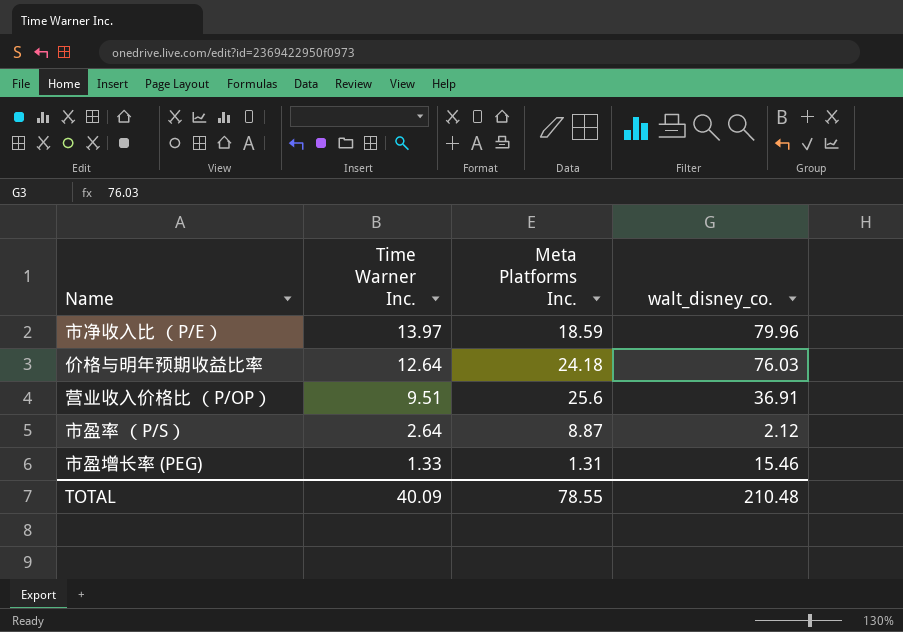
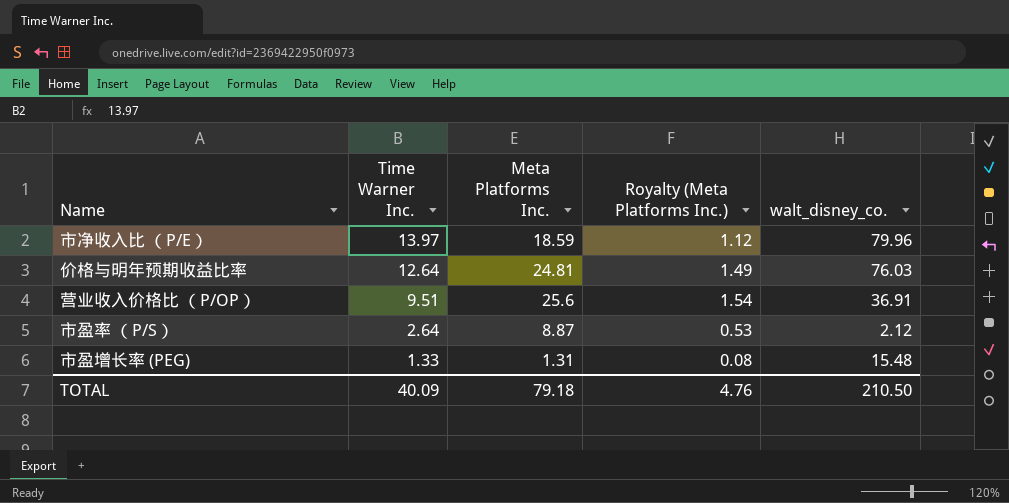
column Royalty (Meta Platforms Inc.) | formula: none -> [Meta Platforms Inc.] * 0.06
价格与明年预期收益比率 | Meta Platforms Inc.: 24.18 -> 24.81
市盈增长率 (PEG) | walt_disney_co.: 15.46 -> 15.48
TOTAL | Meta Platforms Inc.: 78.55 -> 79.18
TOTAL | walt_disney_co.: 210.48 -> 210.50

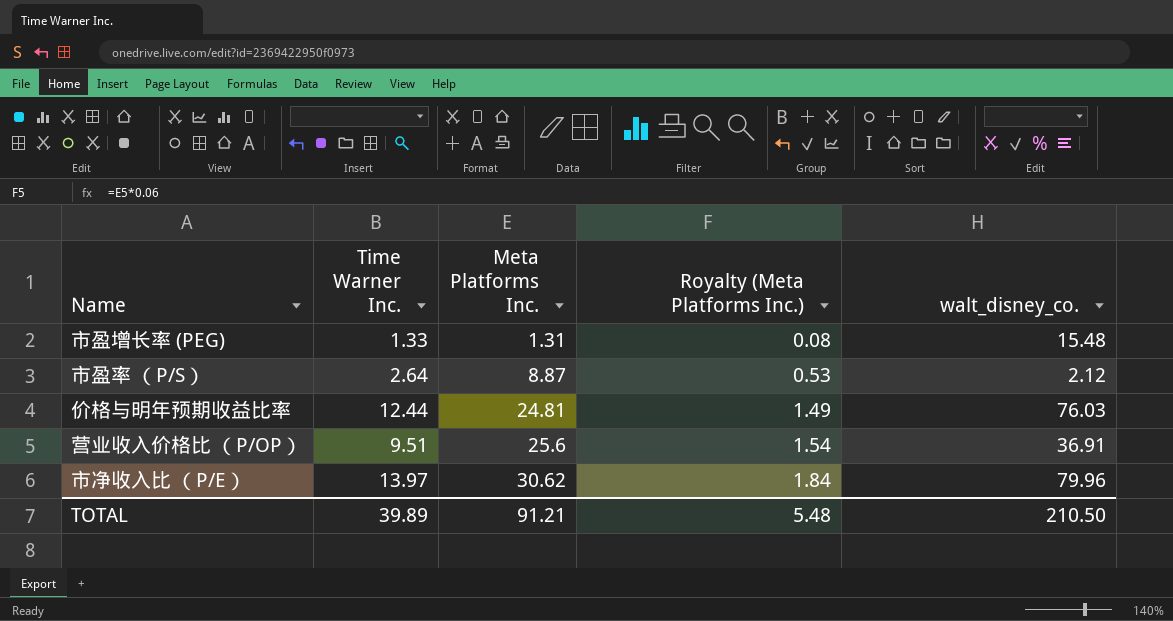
row order: Time Warner Inc. descending -> Meta Platforms Inc. ascending
价格与明年预期收益比率 | Time Warner Inc.: 12.64 -> 12.44
市净收入比 （P/E） | Meta Platforms Inc.: 18.59 -> 30.62
市净收入比 （P/E） | Royalty (Meta Platforms Inc.): 1.12 -> 1.84
TOTAL | Time Warner Inc.: 40.09 -> 39.89
TOTAL | Meta Platforms Inc.: 79.18 -> 91.21
TOTAL | Royalty (Meta Platforms Inc.): 4.76 -> 5.48

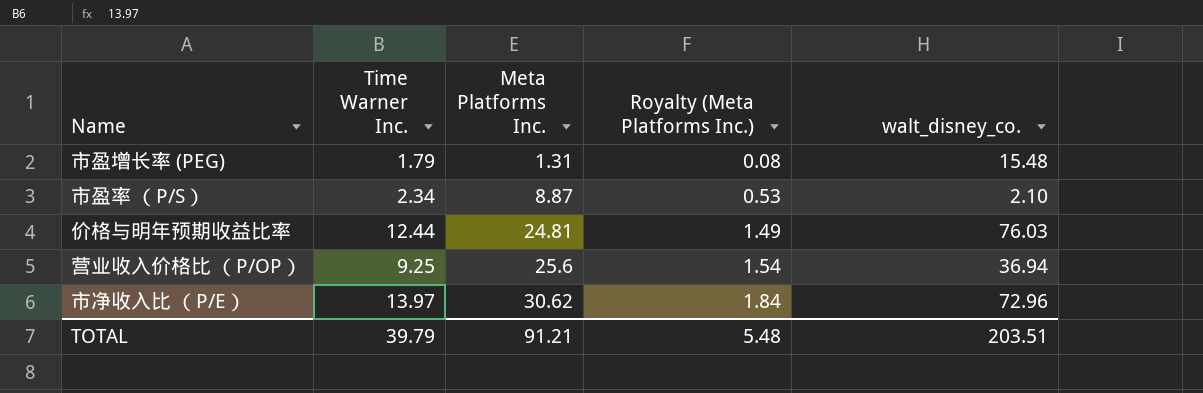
市盈增长率 (PEG) | Time Warner Inc.: 1.33 -> 1.79
市盈率 （P/S） | Time Warner Inc.: 2.64 -> 2.34
市盈率 （P/S） | walt_disney_co.: 2.12 -> 2.10
营业收入价格比 （P/OP） | Time Warner Inc.: 9.51 -> 9.25
营业收入价格比 （P/OP） | walt_disney_co.: 36.91 -> 36.94
市净收入比 （P/E） | walt_disney_co.: 79.96 -> 72.96
TOTAL | Time Warner Inc.: 39.89 -> 39.79
TOTAL | walt_disney_co.: 210.50 -> 203.51

